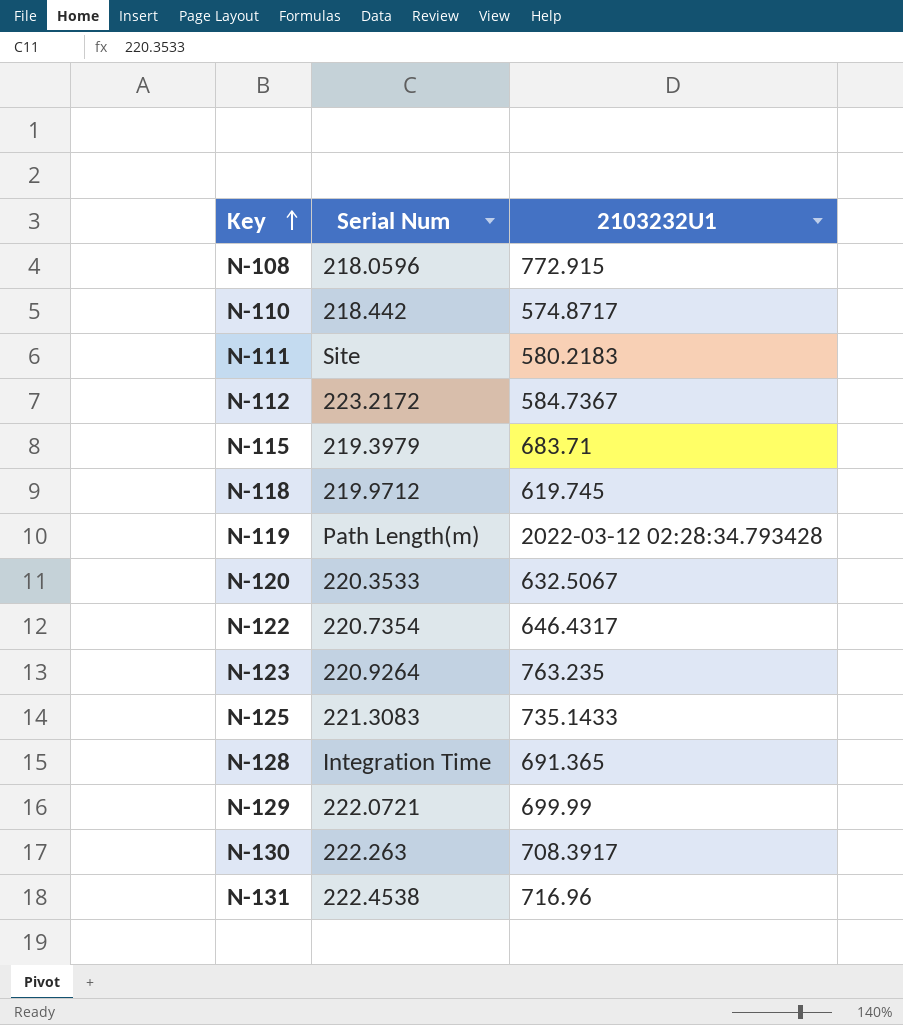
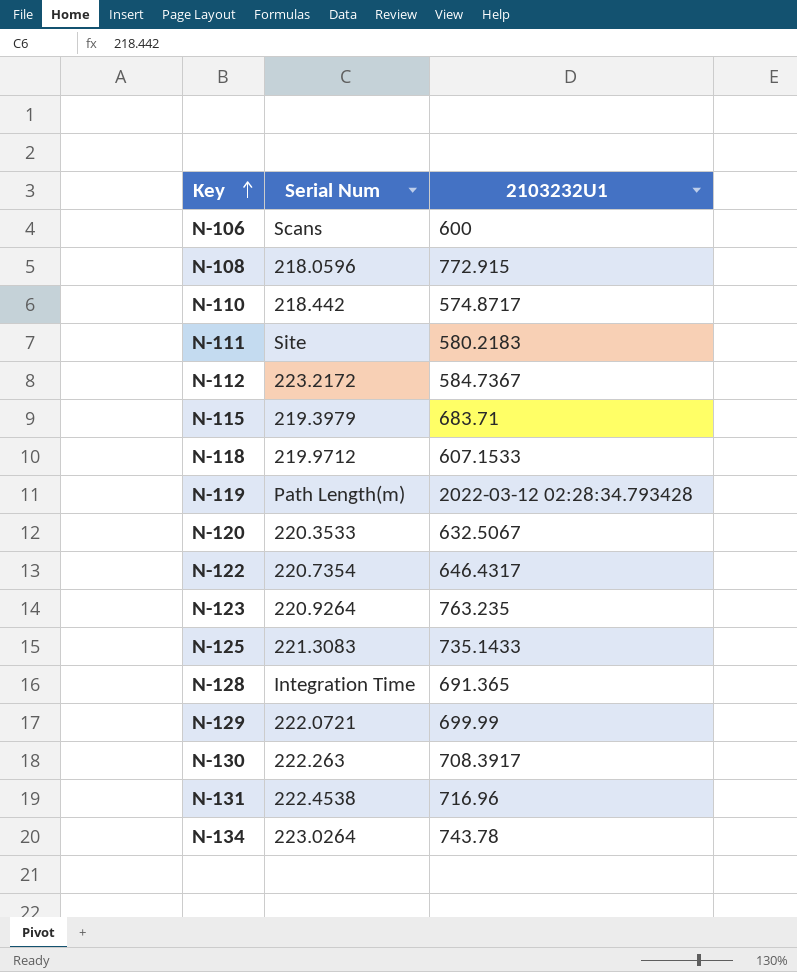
row N-106: none -> Scans | 600
N-118 | 2103232U1: 619.745 -> 607.1533
row N-134: none -> 223.0264 | 743.78

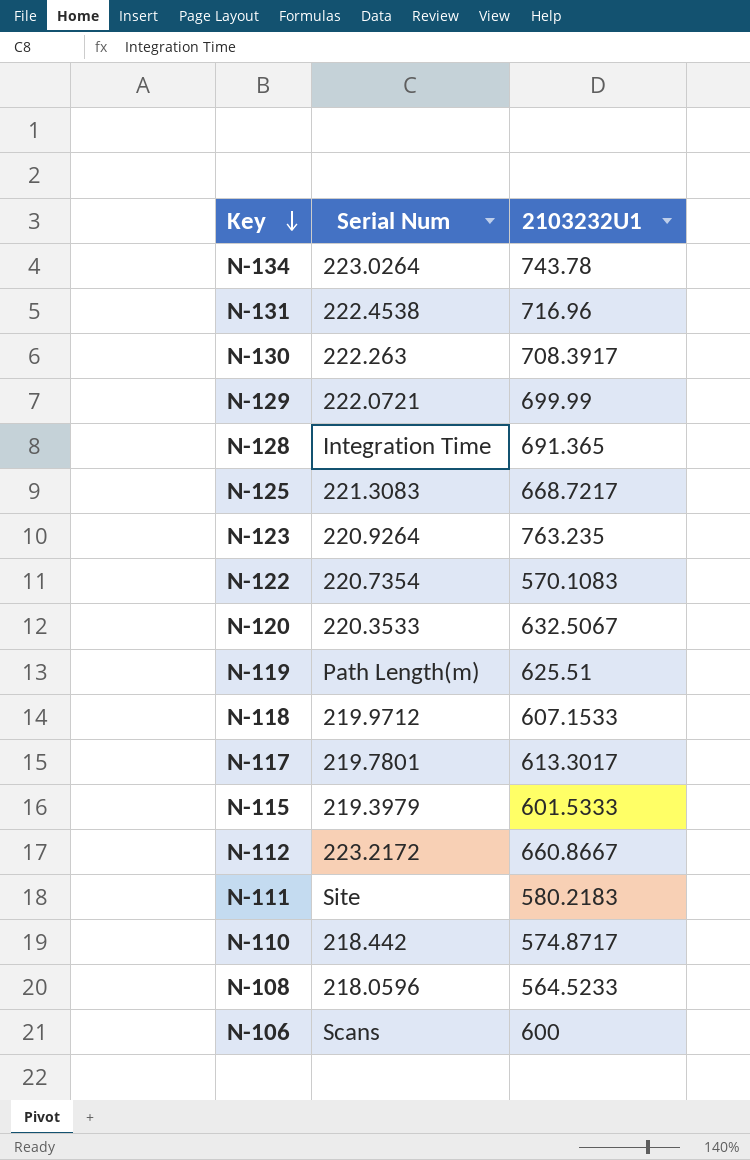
row order: Key ascending -> Key descending
N-125 | 2103232U1: 735.1433 -> 668.7217
N-122 | 2103232U1: 646.4317 -> 570.1083
N-119 | 2103232U1: 2022-03-12 02:28:34.793428 -> 625.51
row N-117: none -> 219.7801 | 613.3017
N-115 | 2103232U1: 683.71 -> 601.5333
N-112 | 2103232U1: 584.7367 -> 660.8667
N-108 | 2103232U1: 772.915 -> 564.5233

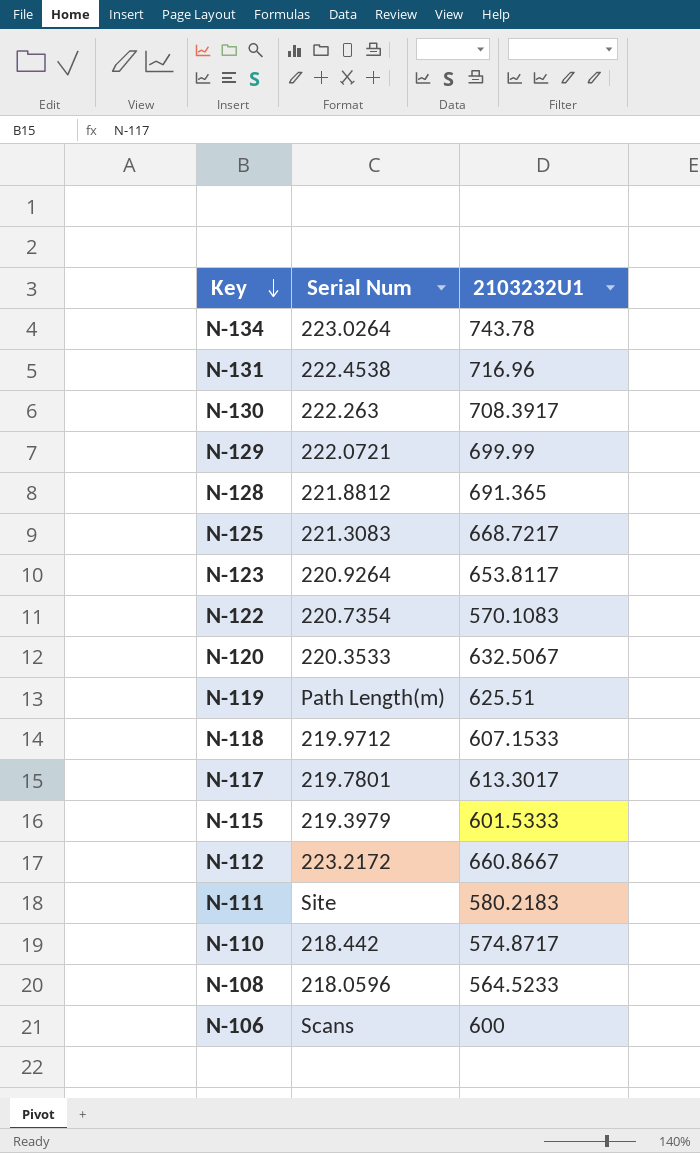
N-128 | Serial Num: Integration Time -> 221.8812
N-123 | 2103232U1: 763.235 -> 653.8117

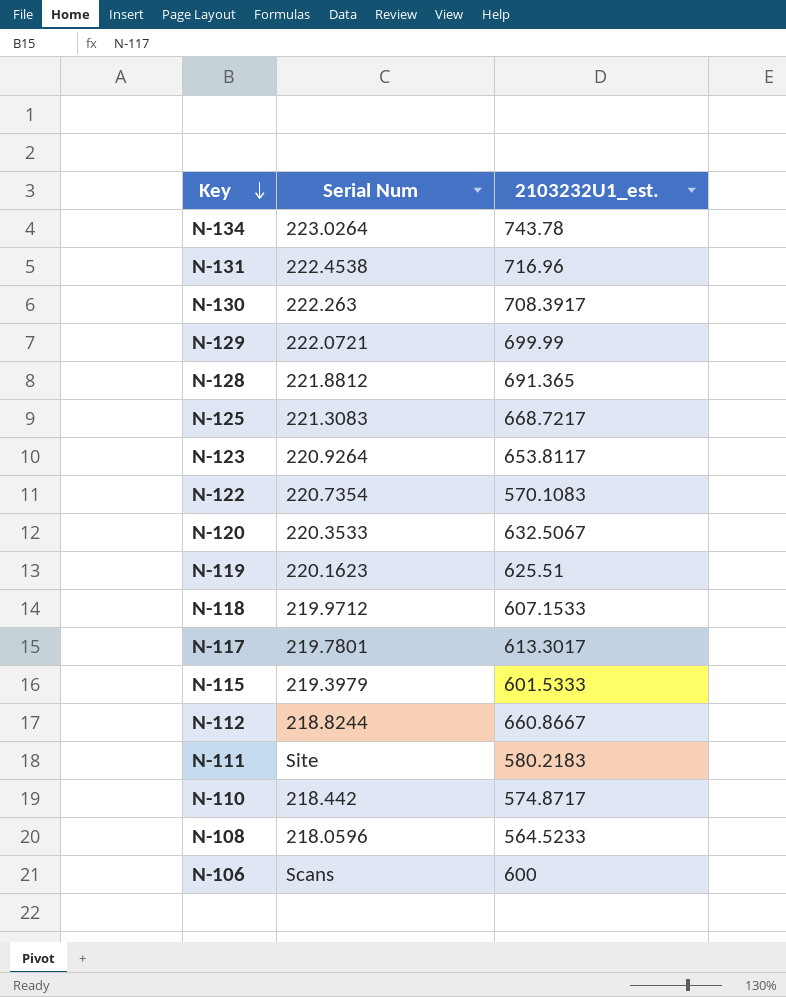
column name: 2103232U1 -> 2103232U1_est.
N-119 | Serial Num: Path Length(m) -> 220.1623
N-112 | Serial Num: 223.2172 -> 218.8244

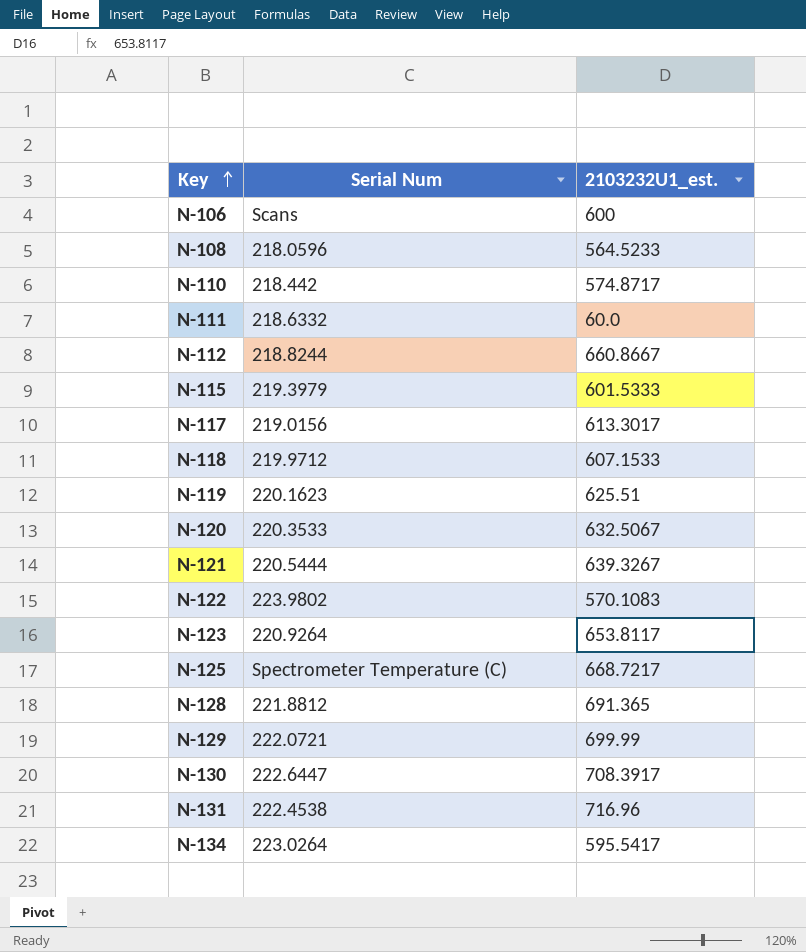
row order: Key descending -> Key ascending
N-111 | Serial Num: Site -> 218.6332
N-111 | 2103232U1_est.: 580.2183 -> 60.0
N-117 | Serial Num: 219.7801 -> 219.0156
row N-121: none -> 220.5444 | 639.3267
N-122 | Serial Num: 220.7354 -> 223.9802
N-125 | Serial Num: 221.3083 -> Spectrometer Temperature (C)
N-130 | Serial Num: 222.263 -> 222.6447
N-134 | 2103232U1_est.: 743.78 -> 595.5417

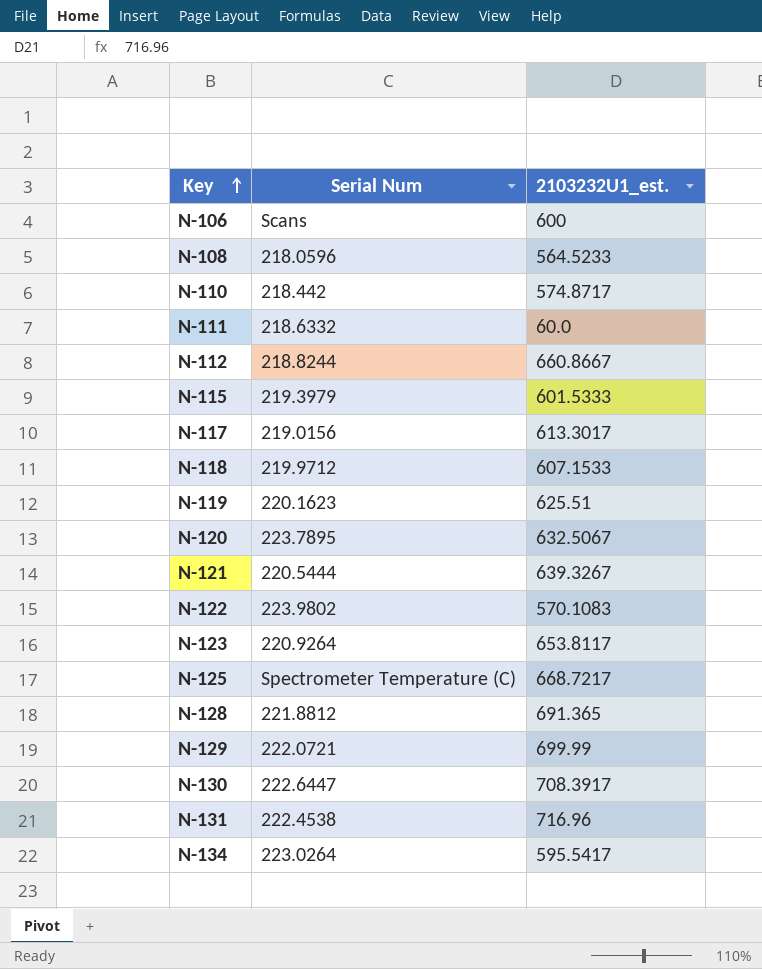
N-120 | Serial Num: 220.3533 -> 223.7895

